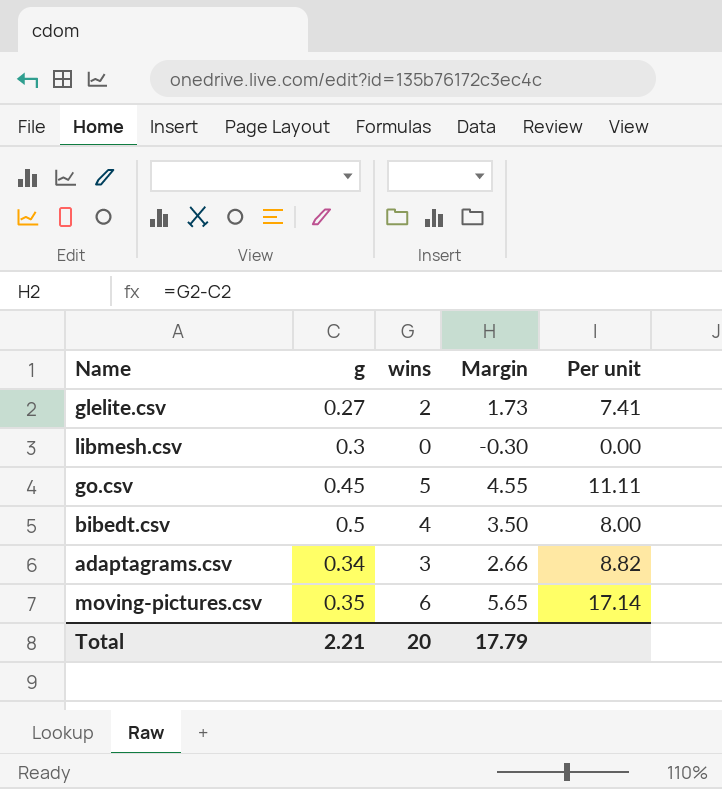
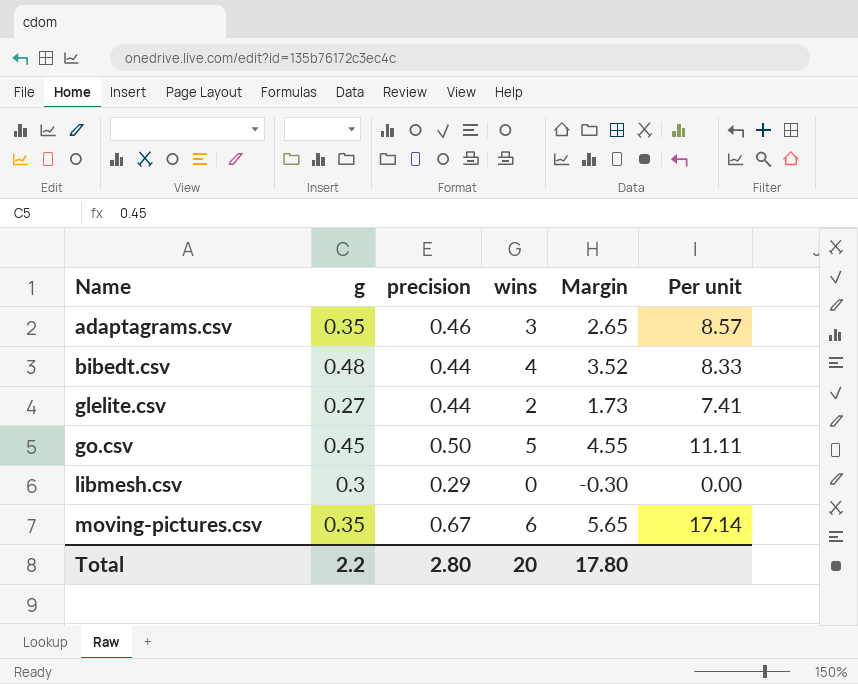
row order: none -> Name ascending
column precision | position: none -> 3
adaptagrams.csv | g: 0.34 -> 0.35
adaptagrams.csv | Margin: 2.66 -> 2.65
adaptagrams.csv | Per unit: 8.82 -> 8.57
bibedt.csv | g: 0.5 -> 0.48
bibedt.csv | Margin: 3.50 -> 3.52
bibedt.csv | Per unit: 8.00 -> 8.33
Total | g: 2.21 -> 2.2
Total | Margin: 17.79 -> 17.80

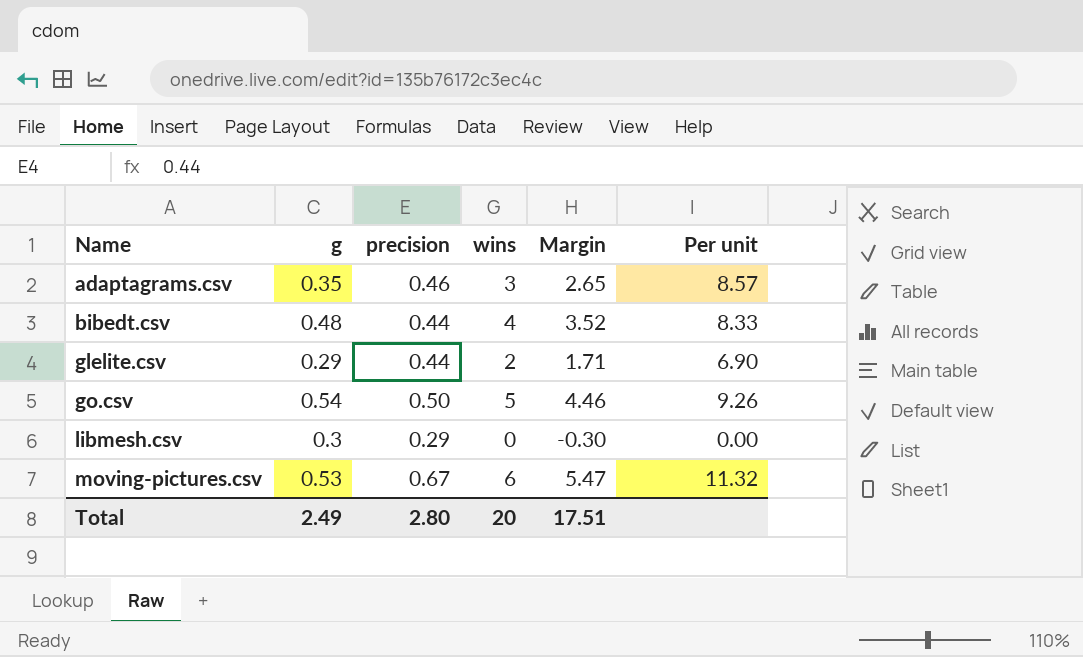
glelite.csv | g: 0.27 -> 0.29
glelite.csv | Margin: 1.73 -> 1.71
glelite.csv | Per unit: 7.41 -> 6.90
go.csv | g: 0.45 -> 0.54
go.csv | Margin: 4.55 -> 4.46
go.csv | Per unit: 11.11 -> 9.26
moving-pictures.csv | g: 0.35 -> 0.53
moving-pictures.csv | Margin: 5.65 -> 5.47
moving-pictures.csv | Per unit: 17.14 -> 11.32
Total | g: 2.2 -> 2.49
Total | Margin: 17.80 -> 17.51

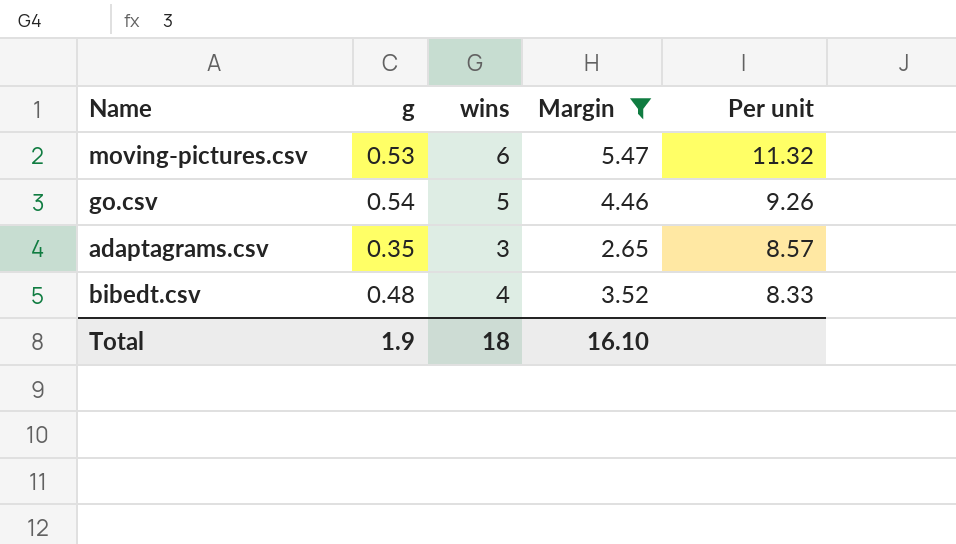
filter: none -> Margin >= 2.65
row order: Name ascending -> Per unit descending
column precision | position: 3 -> none
Total | g: 2.49 -> 1.9
Total | wins: 20 -> 18
Total | Margin: 17.51 -> 16.10

